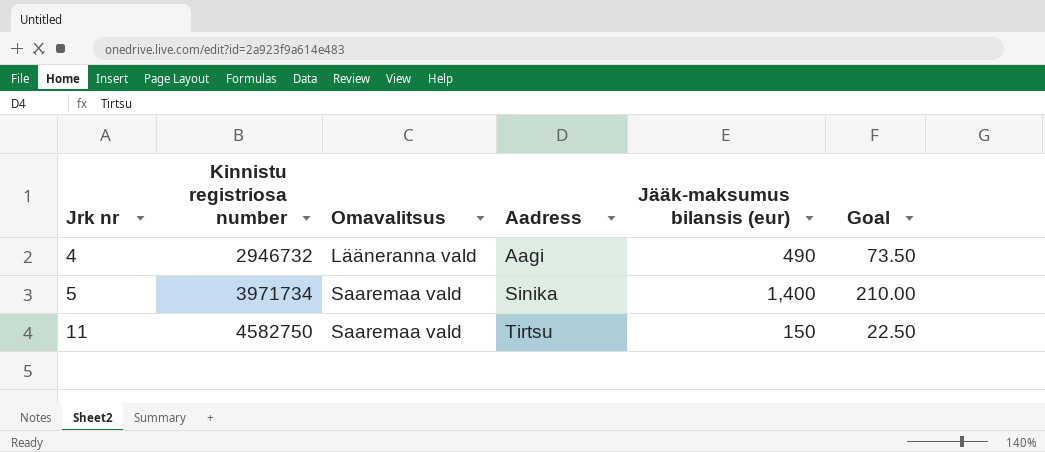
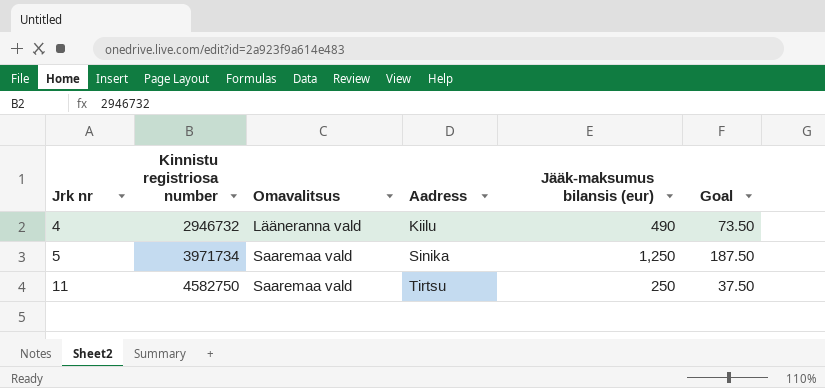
4 | Aadress: Aagi -> Kiilu
5 | Jääk-maksumus bilansis (eur): 1,400 -> 1,250
5 | Goal: 210.00 -> 187.50
11 | Jääk-maksumus bilansis (eur): 150 -> 250
11 | Goal: 22.50 -> 37.50

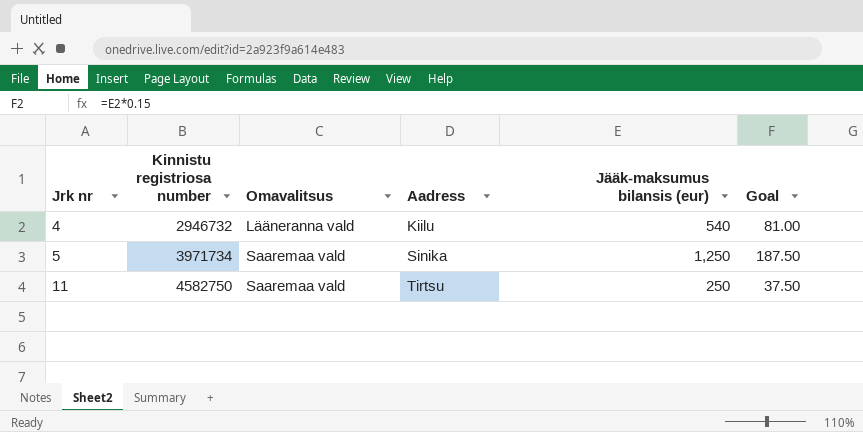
4 | Jääk-maksumus bilansis (eur): 490 -> 540
4 | Goal: 73.50 -> 81.00

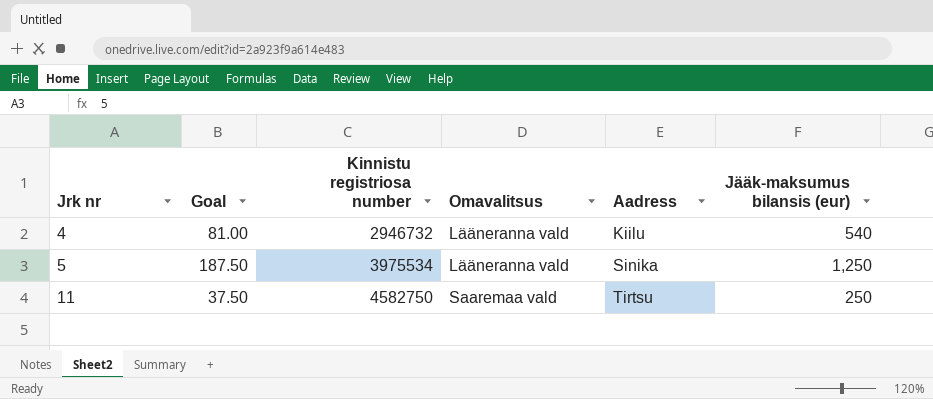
column Goal | position: 6 -> 2
5 | Kinnistu registriosa number: 3971734 -> 3975534
5 | Omavalitsus: Saaremaa vald -> Lääneranna vald

